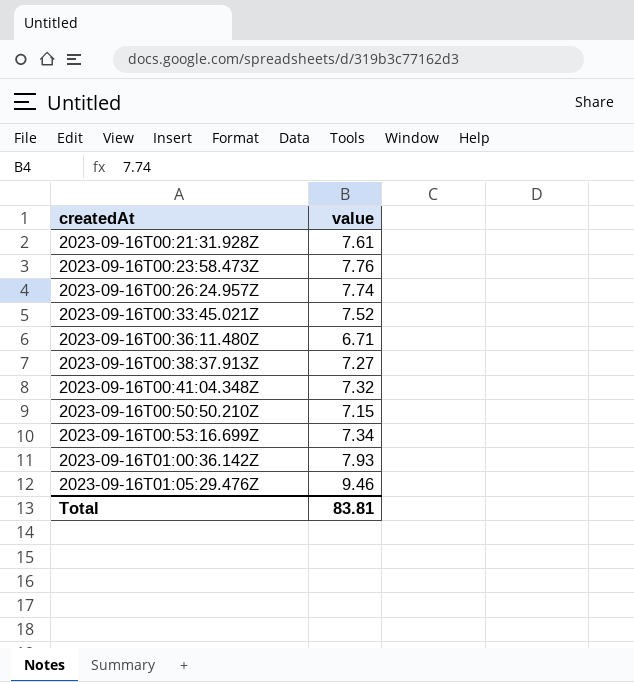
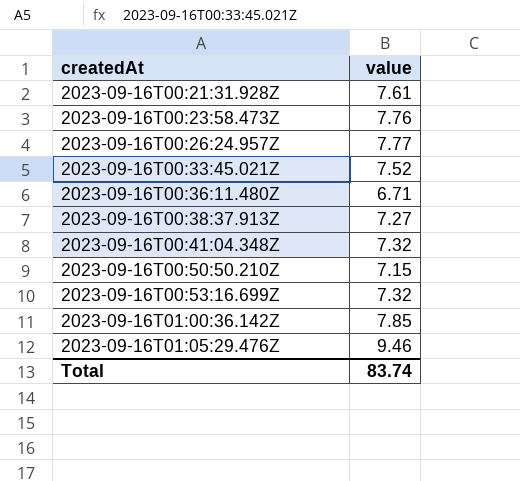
2023-09-16T00:26:24.957Z | value: 7.74 -> 7.77
2023-09-16T00:53:16.699Z | value: 7.34 -> 7.32
2023-09-16T01:00:36.142Z | value: 7.93 -> 7.85
Total | value: 83.81 -> 83.74

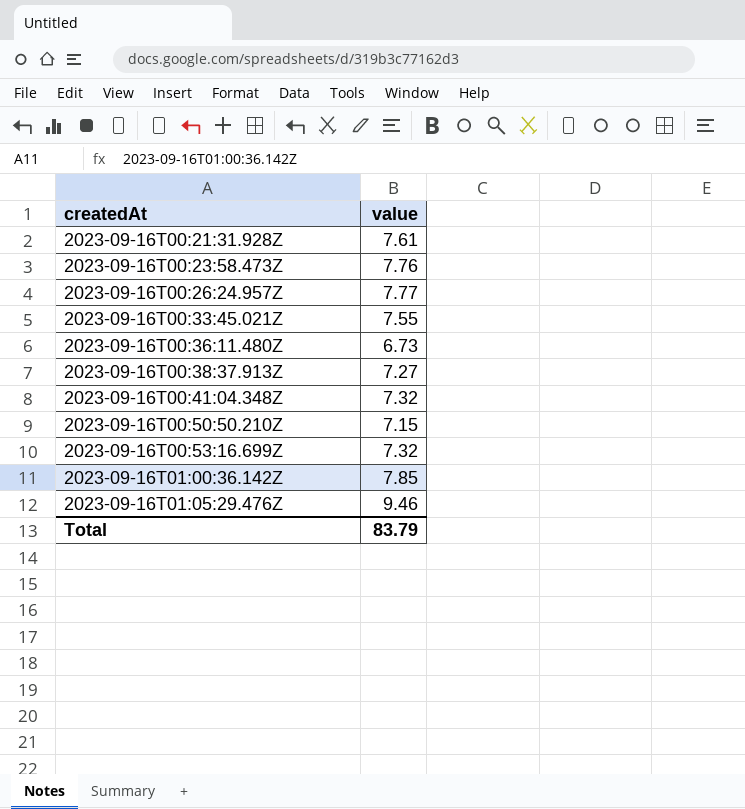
2023-09-16T00:33:45.021Z | value: 7.52 -> 7.55
2023-09-16T00:36:11.480Z | value: 6.71 -> 6.73
Total | value: 83.74 -> 83.79

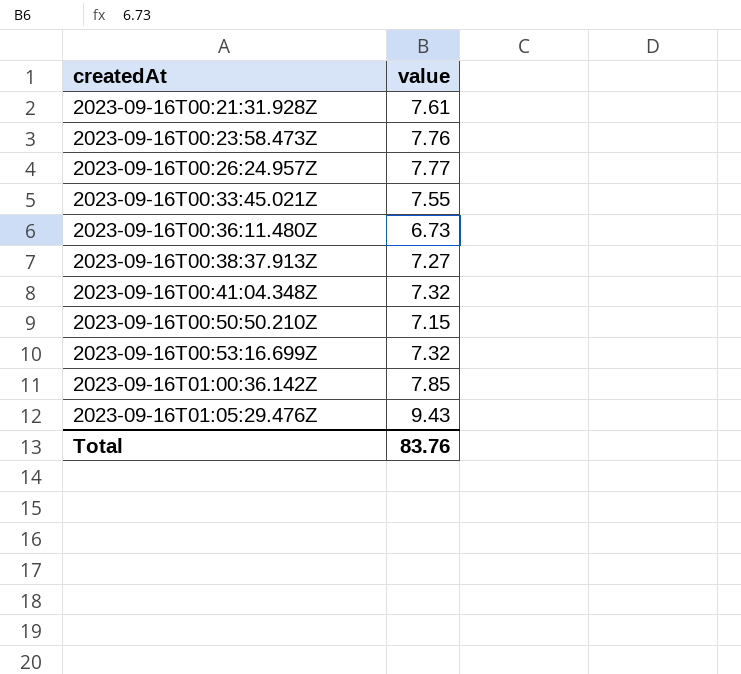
2023-09-16T01:05:29.476Z | value: 9.46 -> 9.43
Total | value: 83.79 -> 83.76

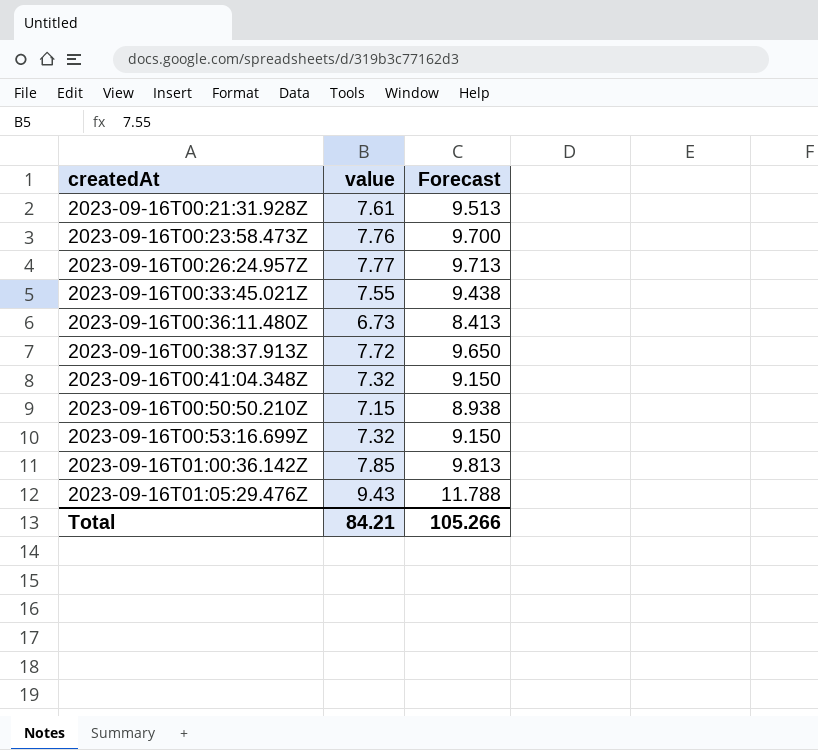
column Forecast | formula: none -> [value] * 1.25
2023-09-16T00:38:37.913Z | value: 7.27 -> 7.72
Total | value: 83.76 -> 84.21

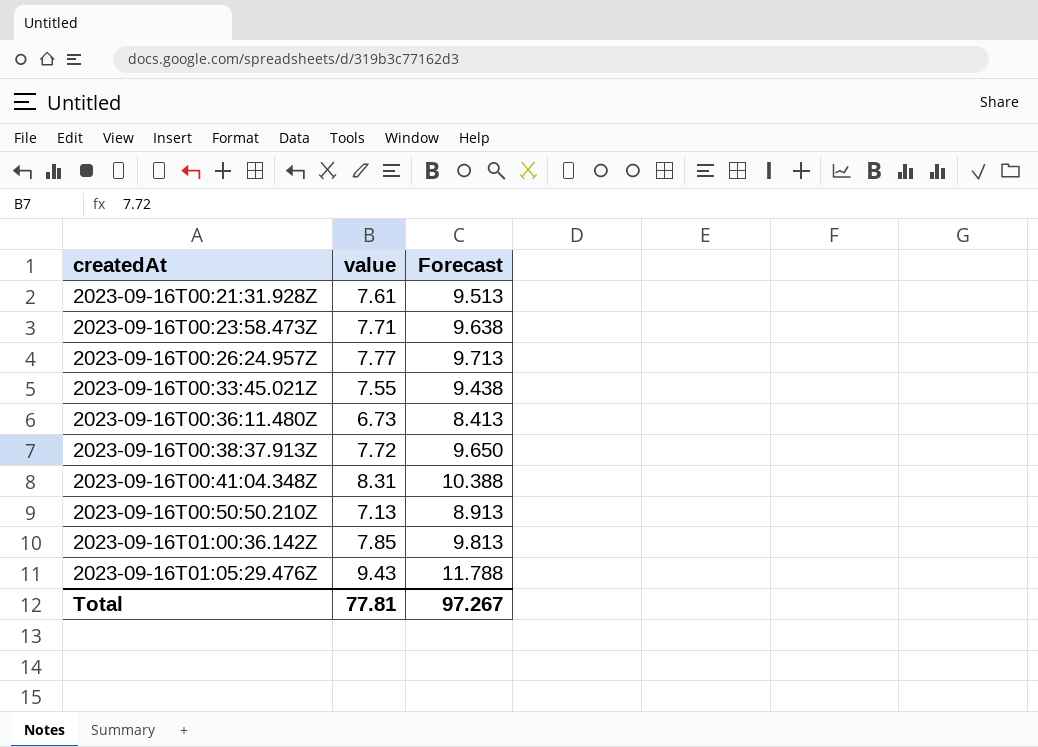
row 2023-09-16T00:53:16.699Z: 7.32 | 9.150 -> none
2023-09-16T00:23:58.473Z | value: 7.76 -> 7.71
2023-09-16T00:23:58.473Z | Forecast: 9.700 -> 9.638
2023-09-16T00:41:04.348Z | value: 7.32 -> 8.31
2023-09-16T00:41:04.348Z | Forecast: 9.150 -> 10.388
2023-09-16T00:50:50.210Z | value: 7.15 -> 7.13
2023-09-16T00:50:50.210Z | Forecast: 8.938 -> 8.913
Total | value: 84.21 -> 77.81
Total | Forecast: 105.266 -> 97.267

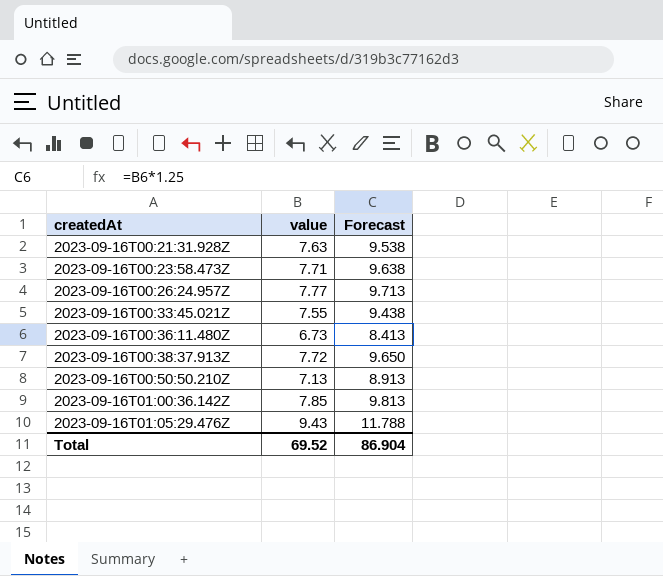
row 2023-09-16T00:41:04.348Z: 8.31 | 10.388 -> none
2023-09-16T00:21:31.928Z | value: 7.61 -> 7.63
2023-09-16T00:21:31.928Z | Forecast: 9.513 -> 9.538
Total | value: 77.81 -> 69.52
Total | Forecast: 97.267 -> 86.904

